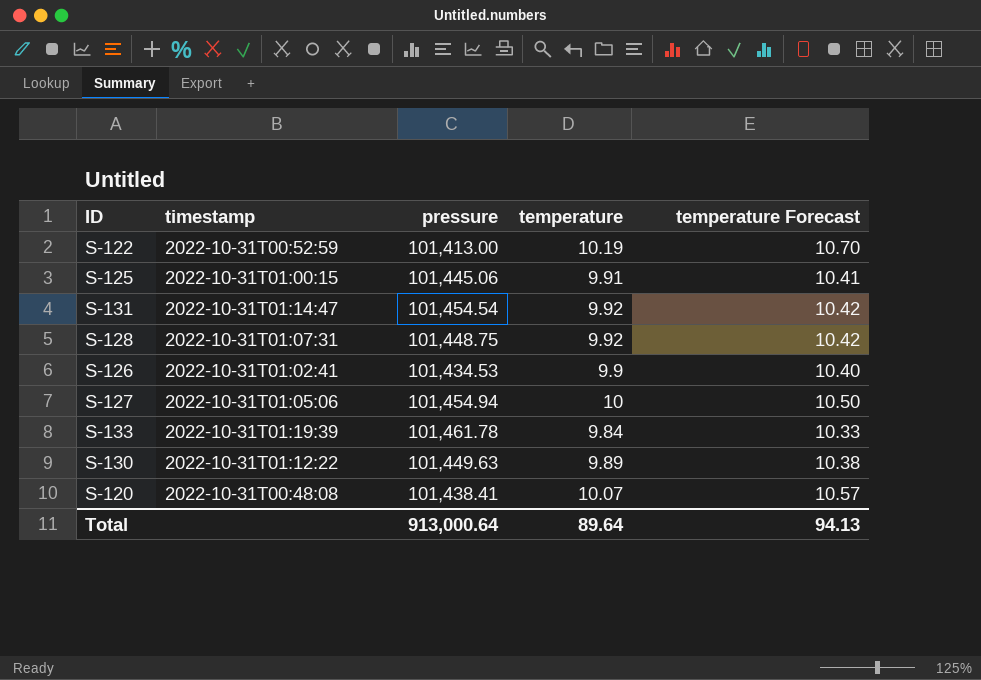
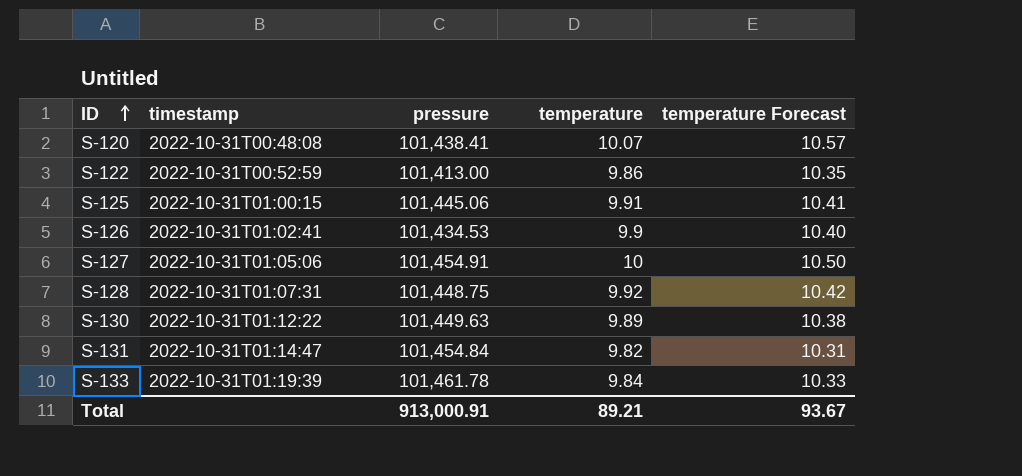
row order: none -> ID ascending
S-122 | temperature: 10.19 -> 9.86
S-122 | temperature Forecast: 10.70 -> 10.35
S-127 | pressure: 101,454.94 -> 101,454.91
S-131 | pressure: 101,454.54 -> 101,454.84
S-131 | temperature: 9.92 -> 9.82
S-131 | temperature Forecast: 10.42 -> 10.31
Total | pressure: 913,000.64 -> 913,000.91
Total | temperature: 89.64 -> 89.21
Total | temperature Forecast: 94.13 -> 93.67

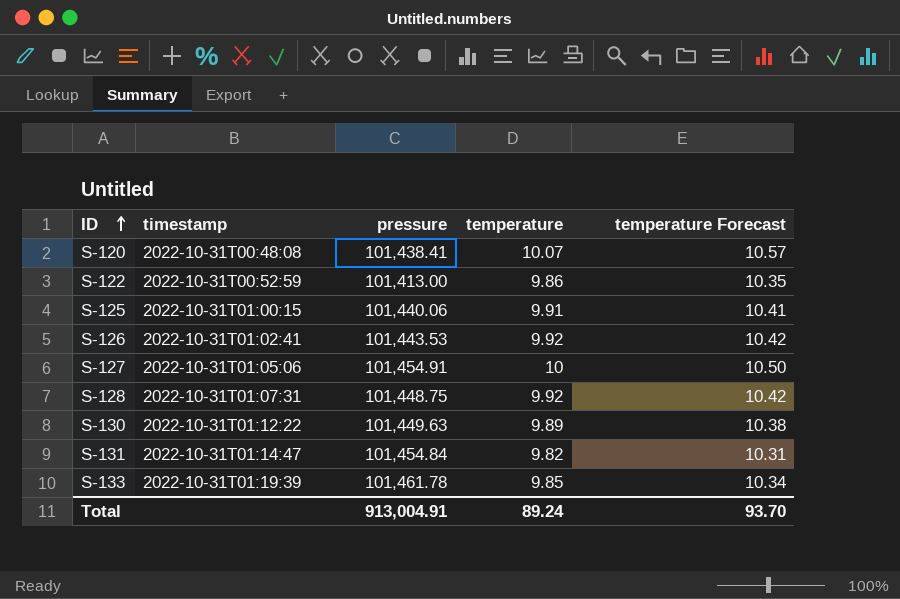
S-125 | pressure: 101,445.06 -> 101,440.06
S-126 | pressure: 101,434.53 -> 101,443.53
S-126 | temperature: 9.9 -> 9.92
S-126 | temperature Forecast: 10.40 -> 10.42
S-133 | temperature: 9.84 -> 9.85
S-133 | temperature Forecast: 10.33 -> 10.34
Total | pressure: 913,000.91 -> 913,004.91
Total | temperature: 89.21 -> 89.24
Total | temperature Forecast: 93.67 -> 93.70

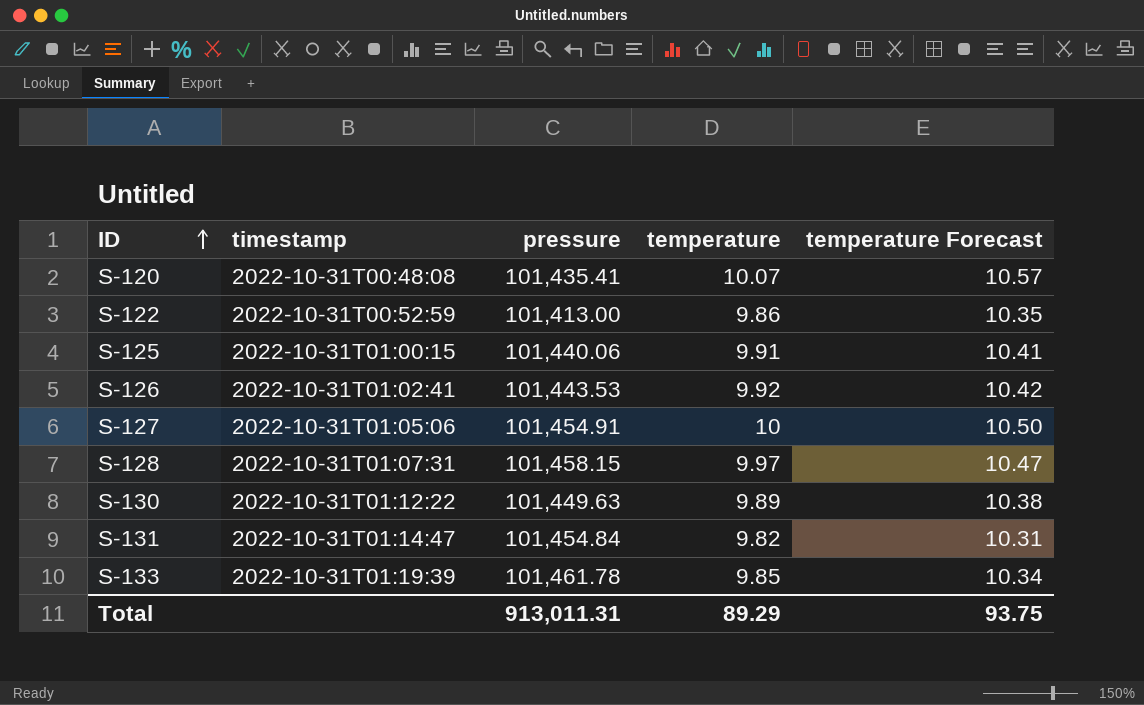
S-120 | pressure: 101,438.41 -> 101,435.41
S-128 | pressure: 101,448.75 -> 101,458.15
S-128 | temperature: 9.92 -> 9.97
S-128 | temperature Forecast: 10.42 -> 10.47
Total | pressure: 913,004.91 -> 913,011.31
Total | temperature: 89.24 -> 89.29
Total | temperature Forecast: 93.70 -> 93.75

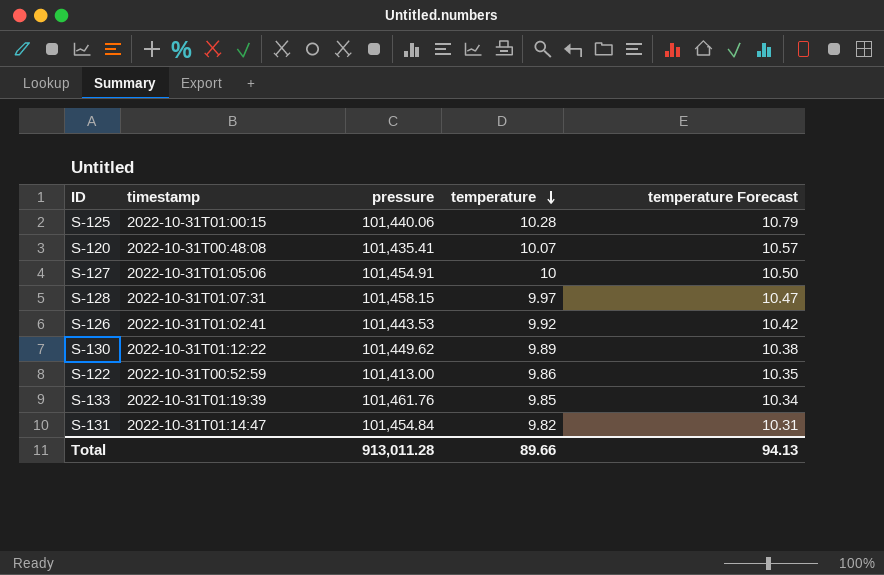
row order: ID ascending -> temperature descending
S-125 | temperature: 9.91 -> 10.28
S-125 | temperature Forecast: 10.41 -> 10.79
S-130 | pressure: 101,449.63 -> 101,449.62
S-133 | pressure: 101,461.78 -> 101,461.76
Total | pressure: 913,011.31 -> 913,011.28
Total | temperature: 89.29 -> 89.66
Total | temperature Forecast: 93.75 -> 94.13

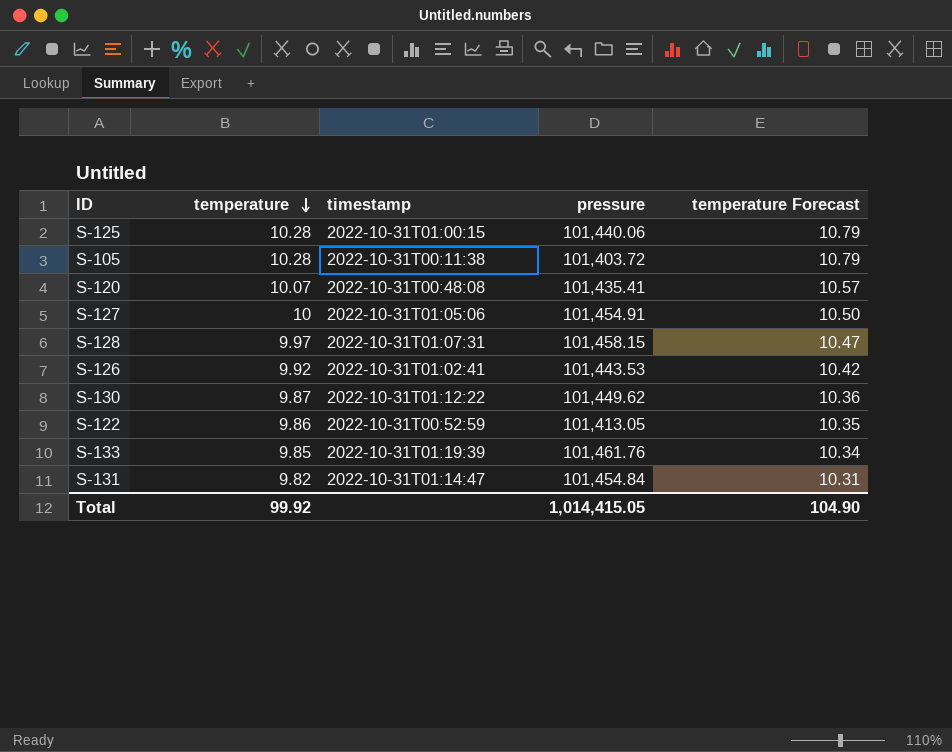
column temperature | position: 4 -> 2
row S-105: none -> 10.28 | 2022-10-31T00:11:38 | 101,403.72 | 10.79
S-130 | temperature: 9.89 -> 9.87
S-130 | temperature Forecast: 10.38 -> 10.36
S-122 | pressure: 101,413.00 -> 101,413.05
Total | temperature: 89.66 -> 99.92
Total | pressure: 913,011.28 -> 1,014,415.05
Total | temperature Forecast: 94.13 -> 104.90

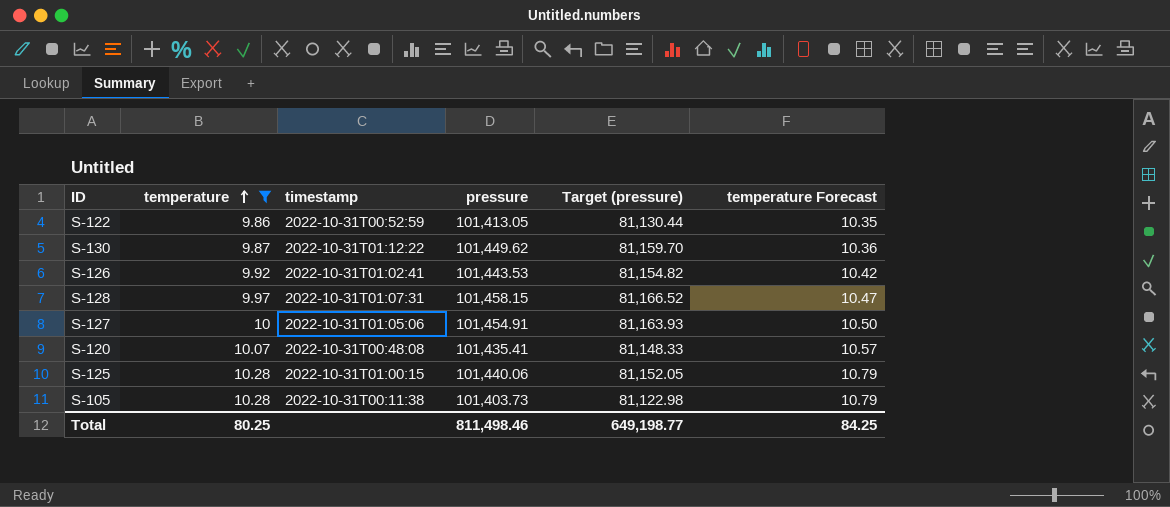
filter: none -> temperature >= 9.86
row order: temperature descending -> temperature ascending
column Target (pressure) | formula: none -> [pressure] * 0.8
S-105 | pressure: 101,403.72 -> 101,403.73
Total | temperature: 99.92 -> 80.25
Total | pressure: 1,014,415.05 -> 811,498.46
Total | temperature Forecast: 104.90 -> 84.25

